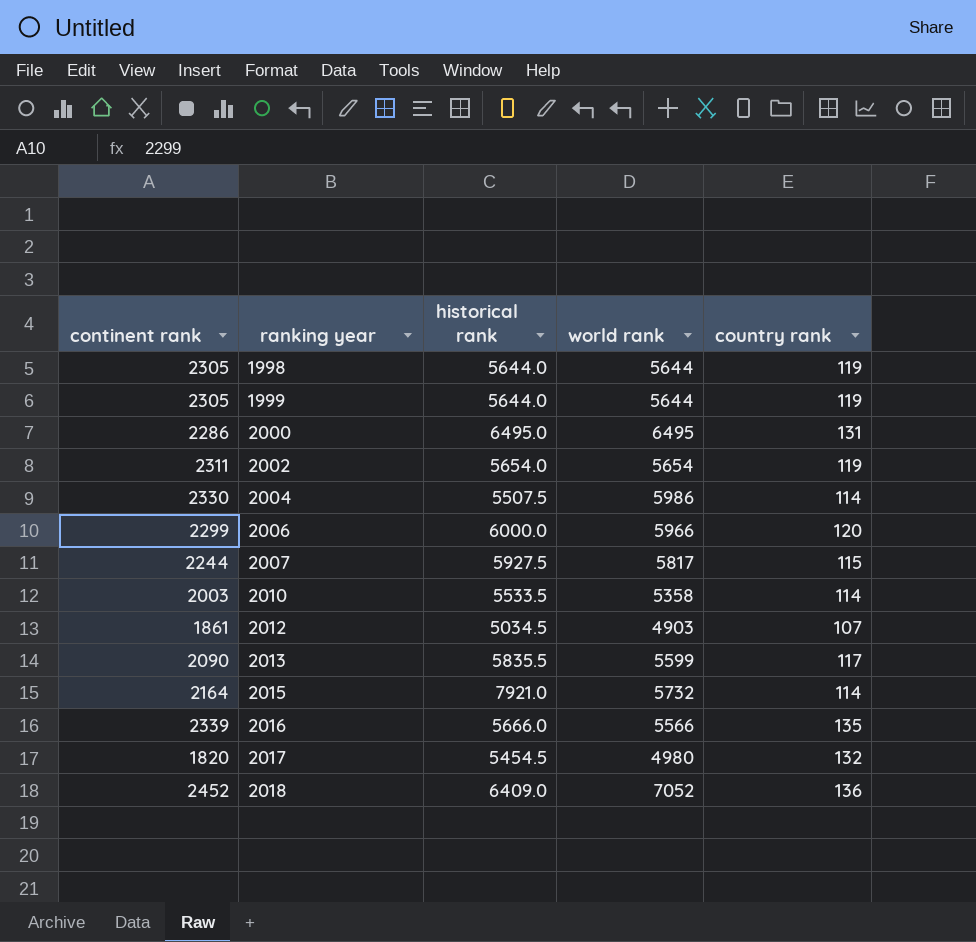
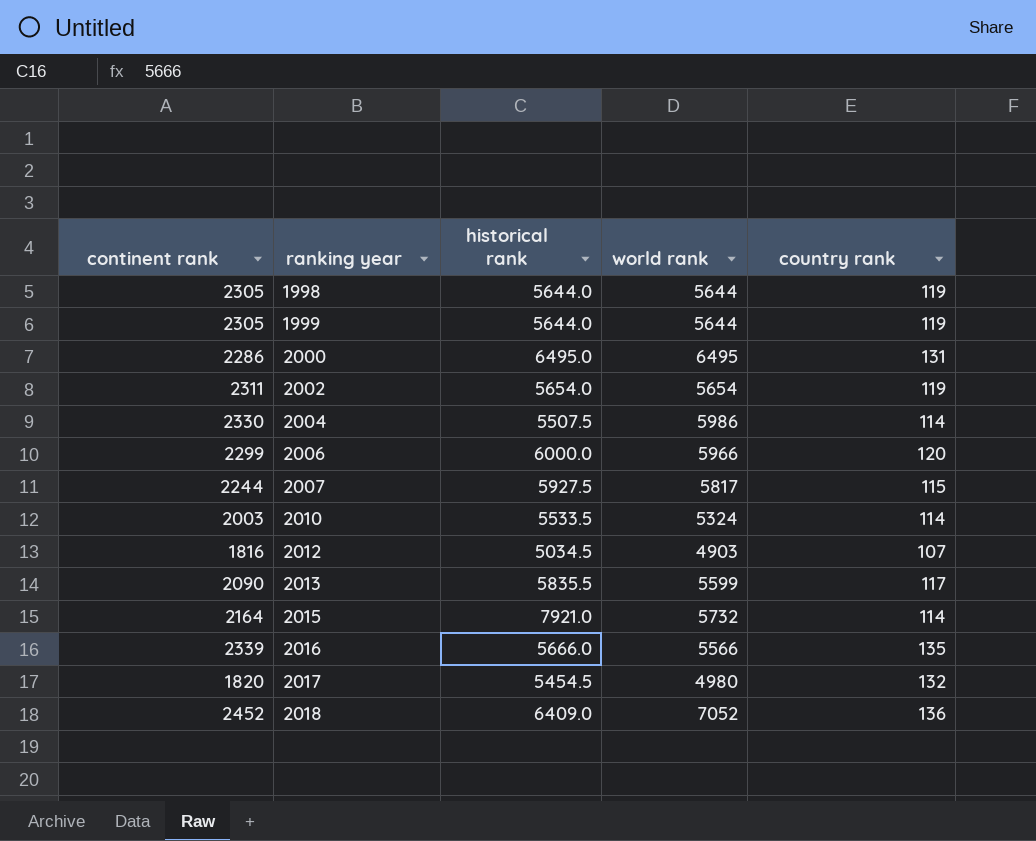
2010 | world rank: 5358 -> 5324
2012 | continent rank: 1861 -> 1816

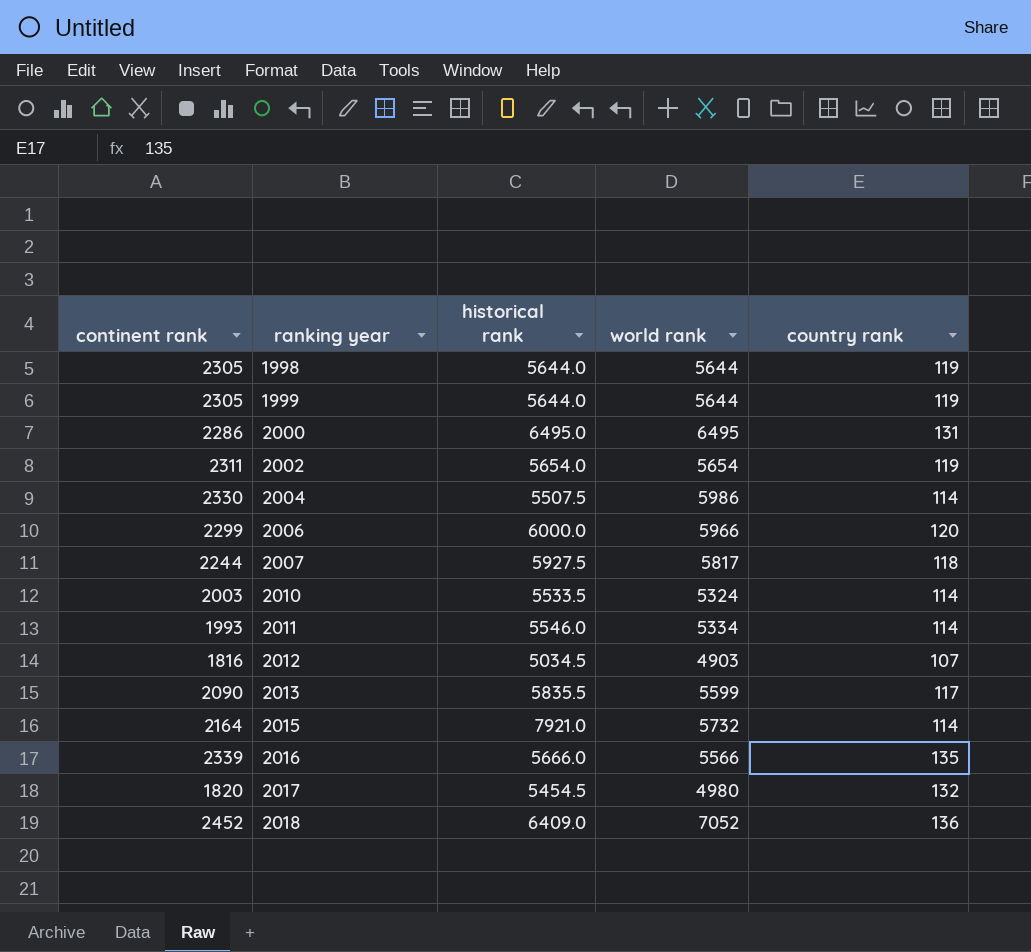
2007 | country rank: 115 -> 118
row 2011: none -> 1993 | 5546.0 | 5334 | 114

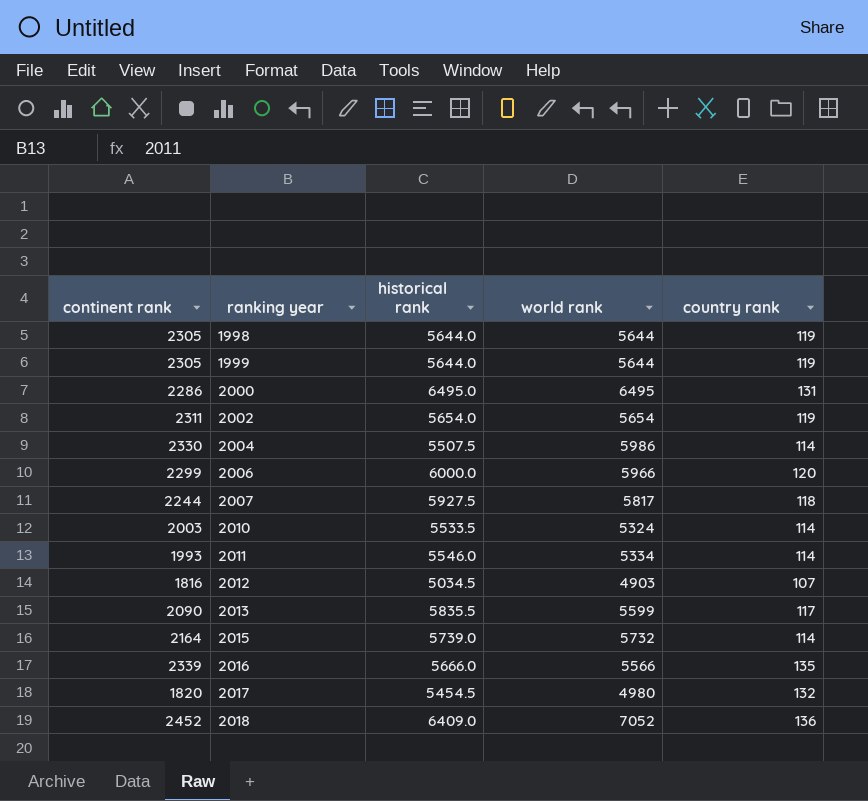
2015 | historical rank: 7921.0 -> 5739.0

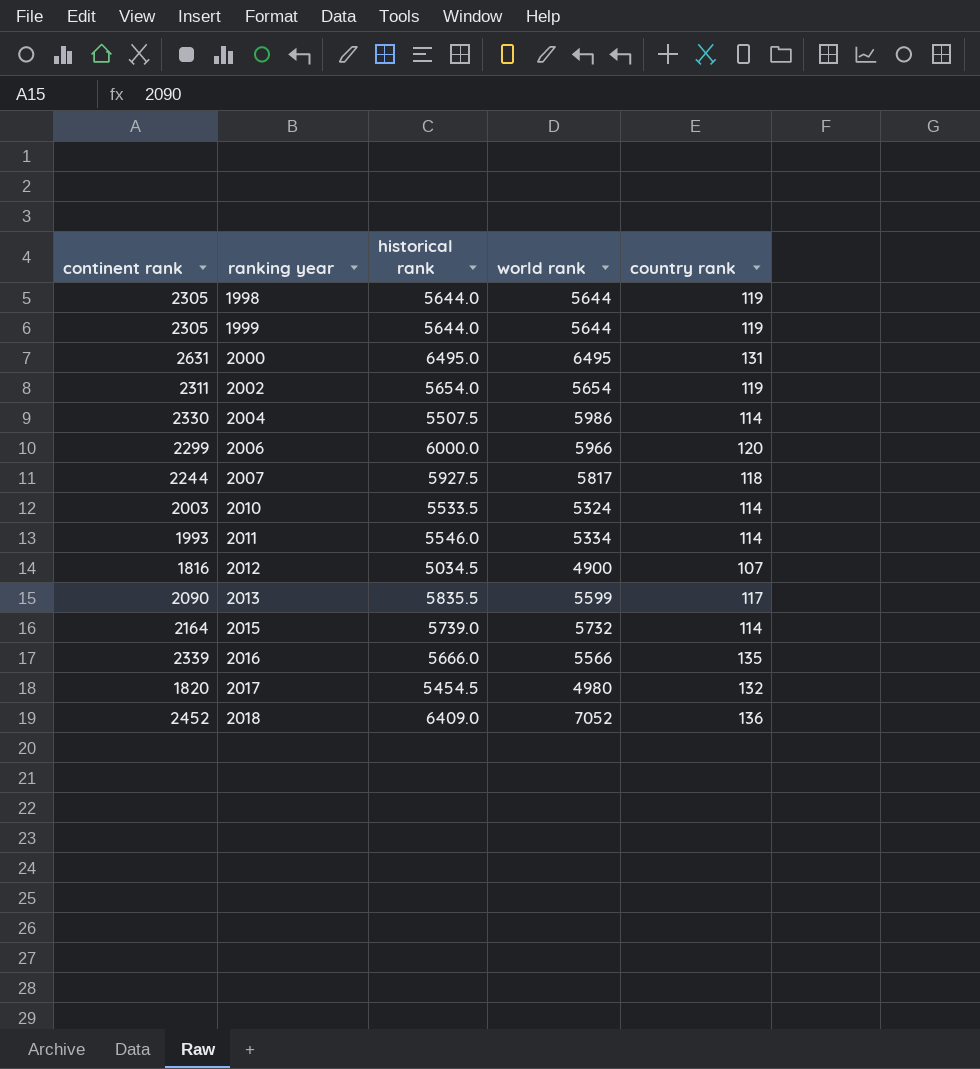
2000 | continent rank: 2286 -> 2631
2012 | world rank: 4903 -> 4900

